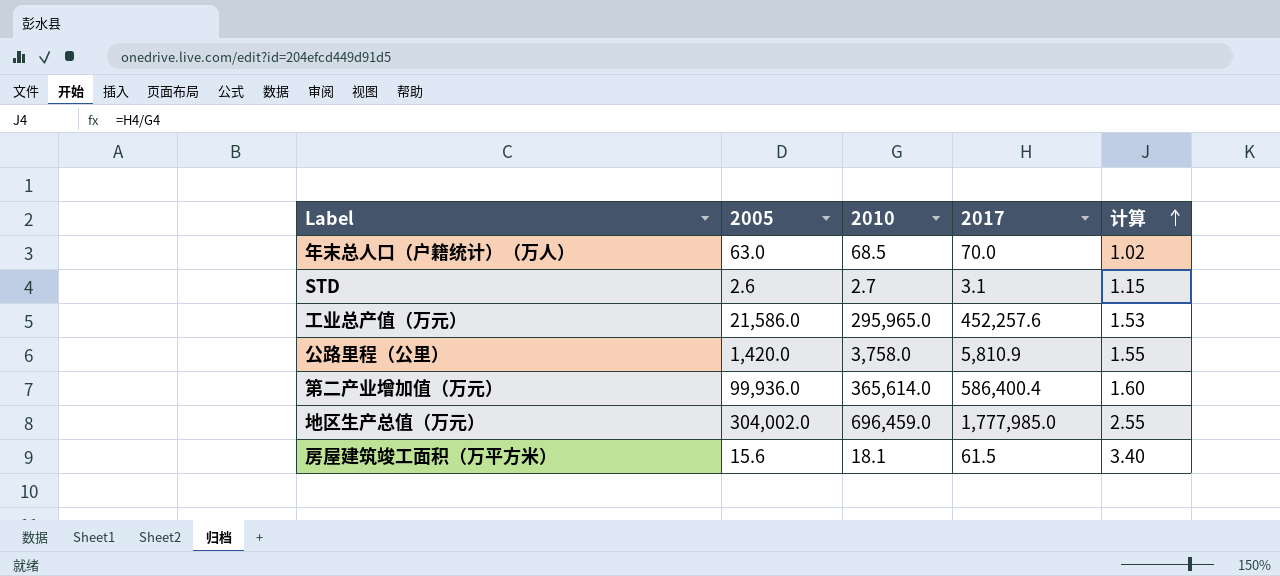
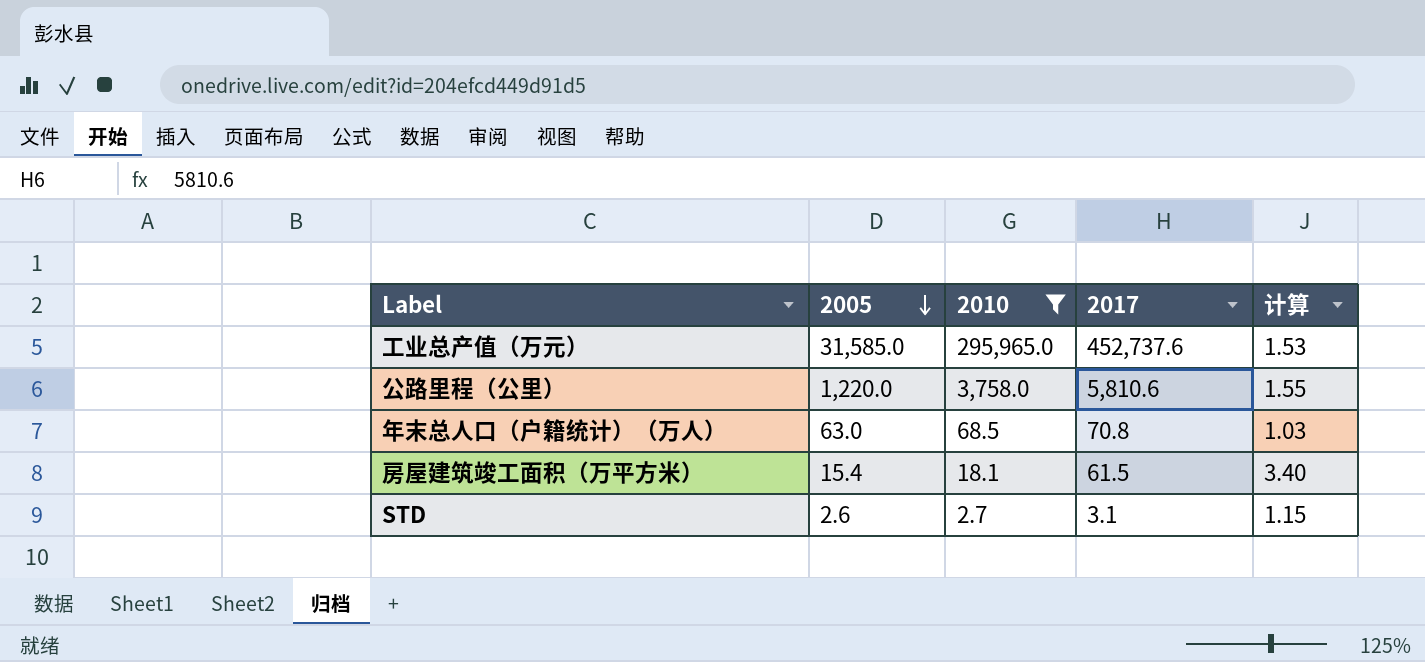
filter: none -> 2010 <= 295,965.0
row order: 计算 ascending -> 2005 descending
工业总产值（万元） | 2005: 21,586.0 -> 31,585.0
工业总产值（万元） | 2017: 452,257.6 -> 452,737.6
公路里程（公里） | 2005: 1,420.0 -> 1,220.0
公路里程（公里） | 2017: 5,810.9 -> 5,810.6
年末总人口（户籍统计）（万人） | 2017: 70.0 -> 70.8
年末总人口（户籍统计）（万人） | 计算: 1.02 -> 1.03
房屋建筑竣工面积（万平方米） | 2005: 15.6 -> 15.4

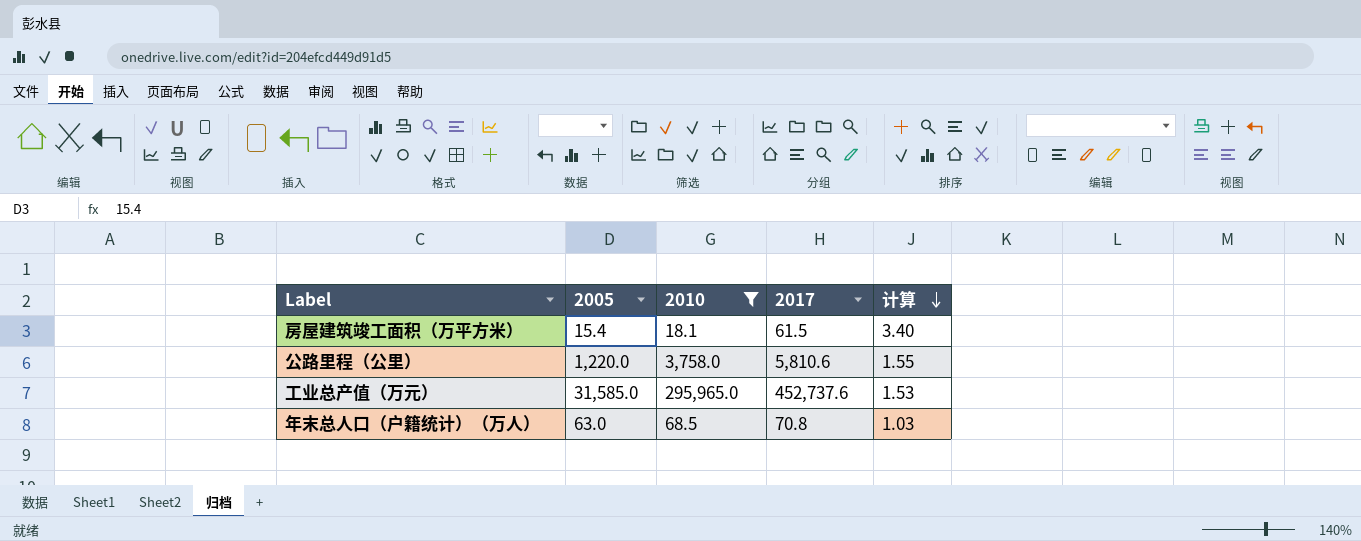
row order: 2005 descending -> 计算 descending
row STD: 2.6 | 2.7 | 3.1 | 1.15 -> none

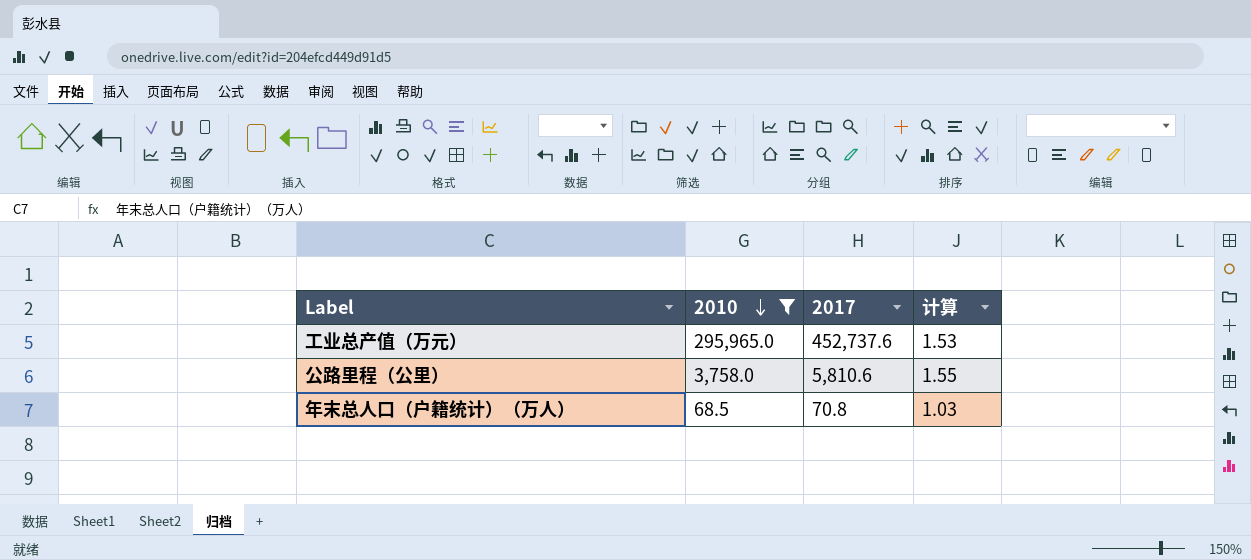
row order: 计算 descending -> 2010 descending
column 2005 | position: 2 -> none
row 房屋建筑竣工面积（万平方米）: 15.4 | 18.1 | 61.5 | 3.40 -> none

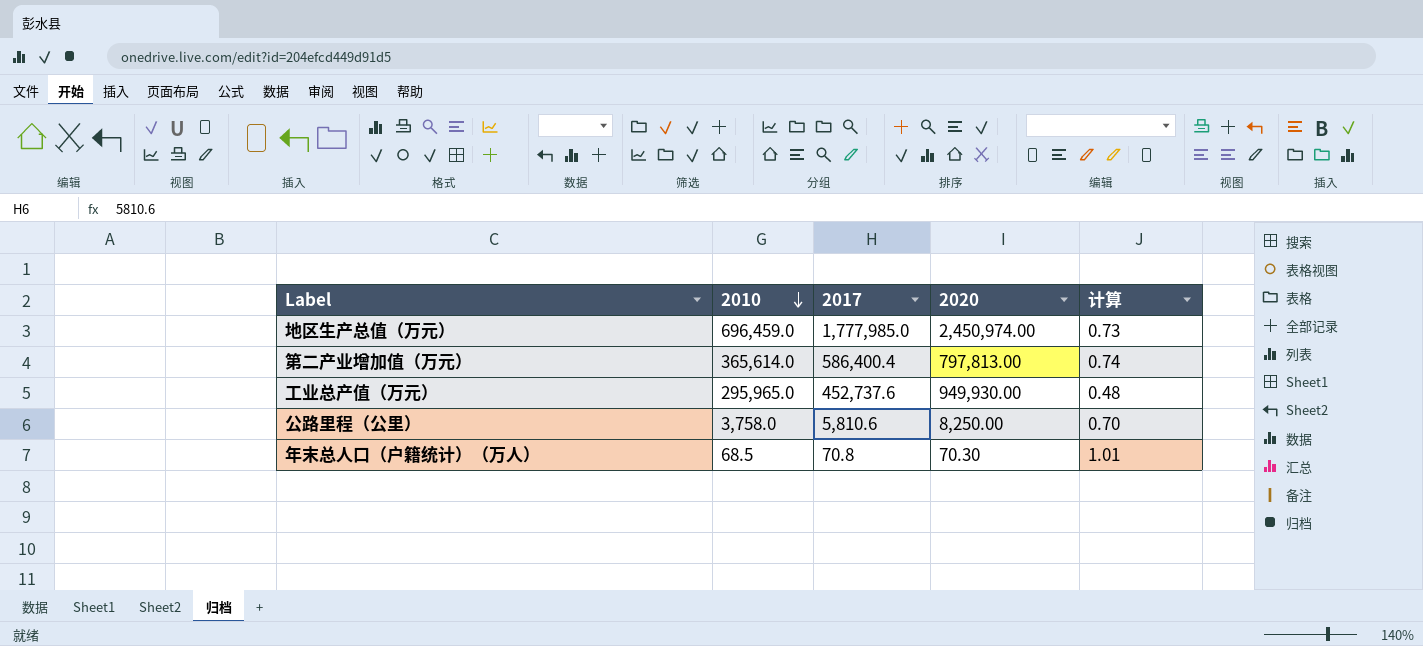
filter: 2010 <= 295,965.0 -> none
column 2020 | position: none -> 4
column 计算 | formula: [2017] / [2010] -> [2017] / [2020]

